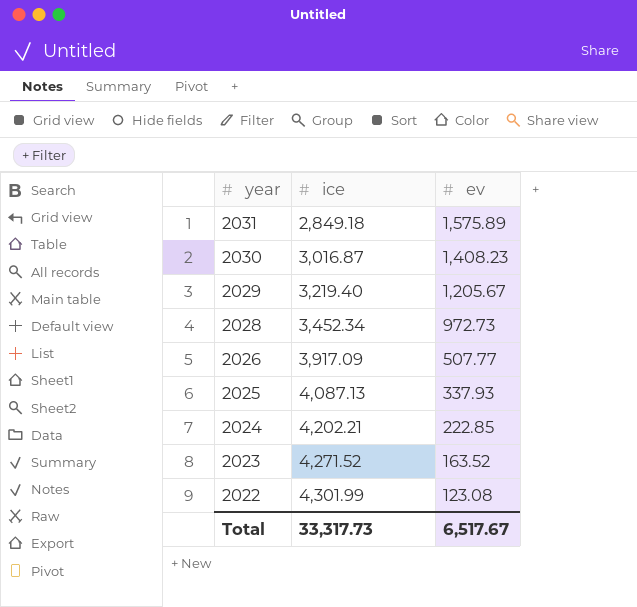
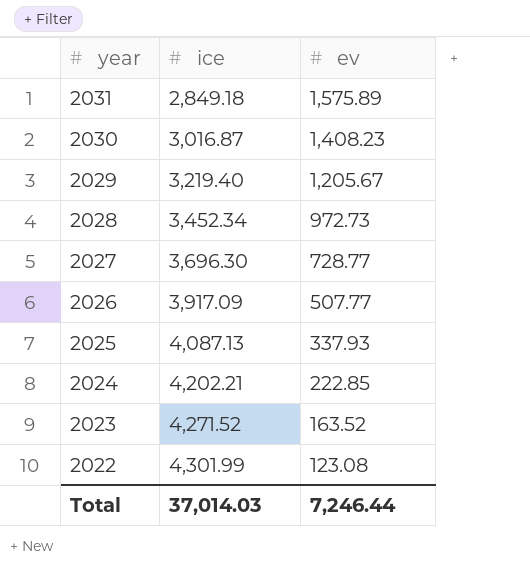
row 2027: none -> 3,696.30 | 728.77
Total | ice: 33,317.73 -> 37,014.03
Total | ev: 6,517.67 -> 7,246.44

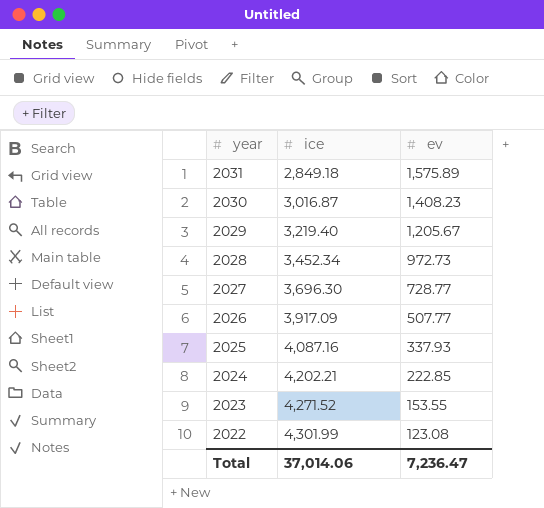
2025 | ice: 4,087.13 -> 4,087.16
2023 | ev: 163.52 -> 153.55
Total | ice: 37,014.03 -> 37,014.06
Total | ev: 7,246.44 -> 7,236.47

